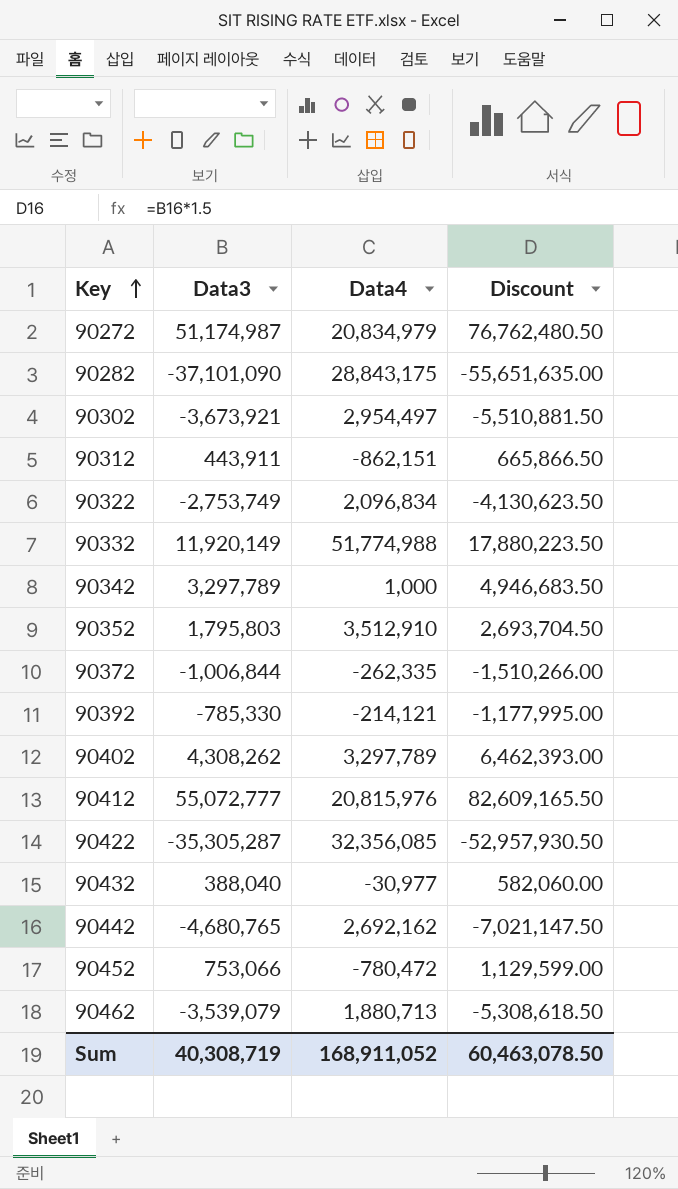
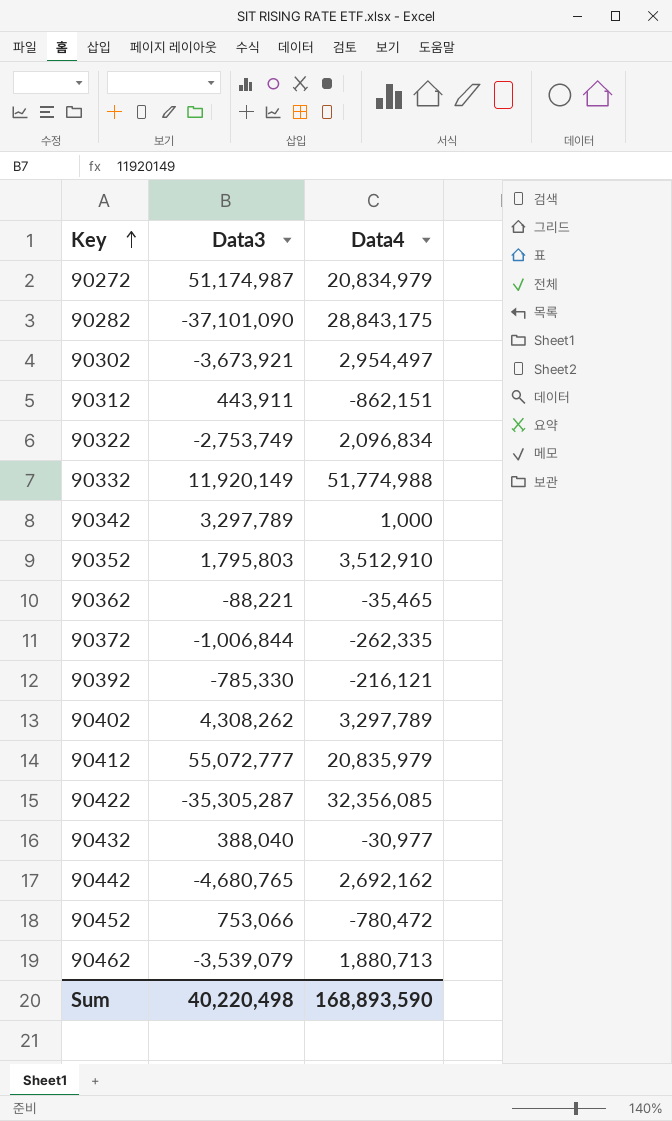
column Discount | formula: [Data3] * 1.5 -> none
row 90362: none -> -88,221 | -35,465
90392 | Data4: -214,121 -> -216,121
90412 | Data4: 20,815,976 -> 20,835,979
Sum | Data3: 40,308,719 -> 40,220,498
Sum | Data4: 168,911,052 -> 168,893,590

